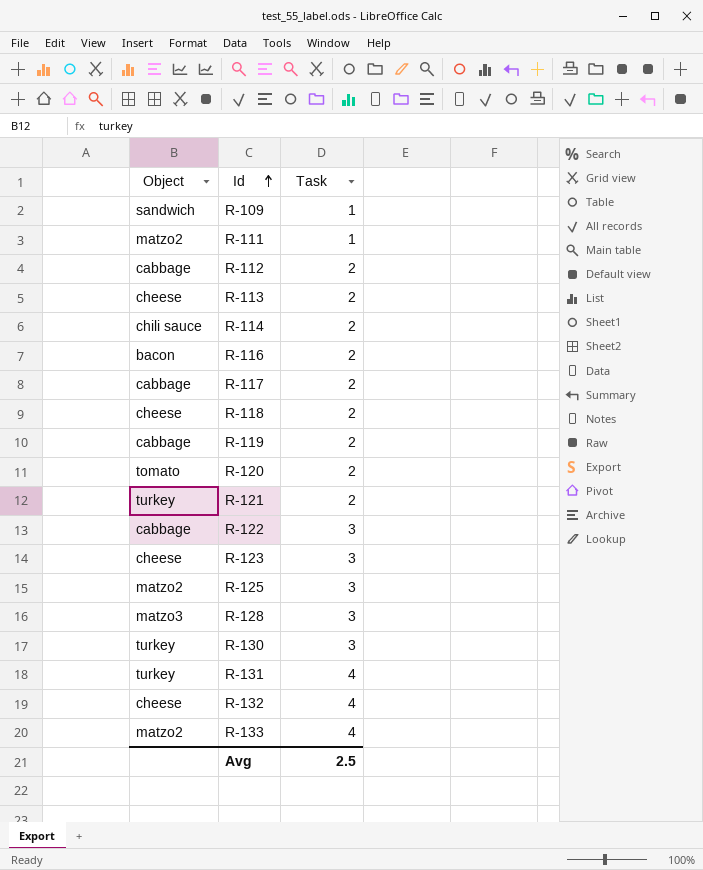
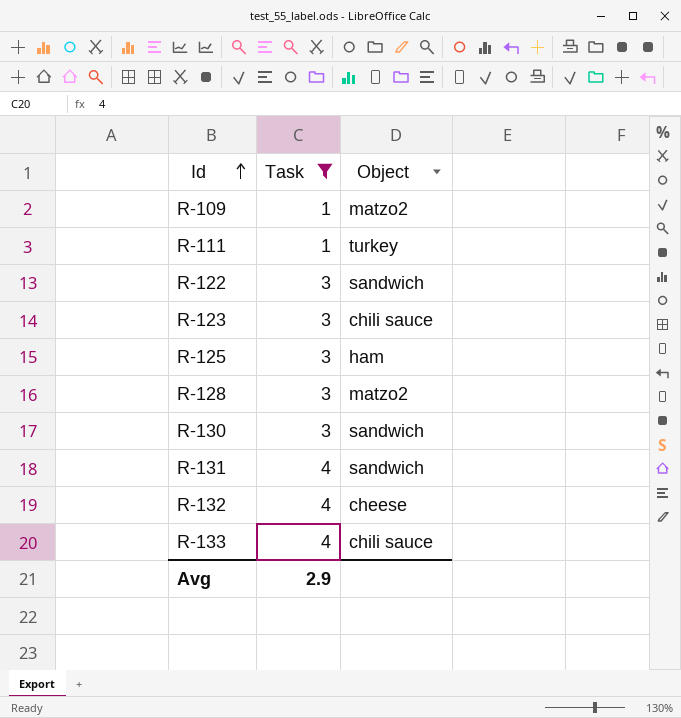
filter: none -> Task != 2
column Object | position: 1 -> 3
R-109 | Object: sandwich -> matzo2
R-111 | Object: matzo2 -> turkey
R-122 | Object: cabbage -> sandwich
R-123 | Object: cheese -> chili sauce
R-125 | Object: matzo2 -> ham
R-128 | Object: matzo3 -> matzo2
R-130 | Object: turkey -> sandwich
R-131 | Object: turkey -> sandwich
R-133 | Object: matzo2 -> chili sauce
Avg | Task: 2.5 -> 2.9

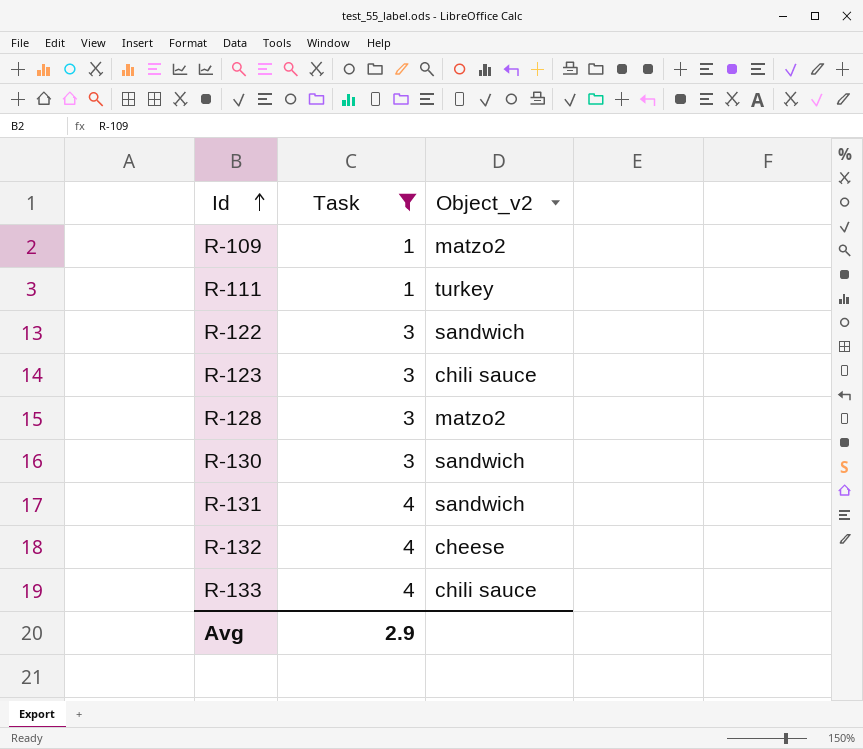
column name: Object -> Object_v2
row R-125: 3 | ham -> none

